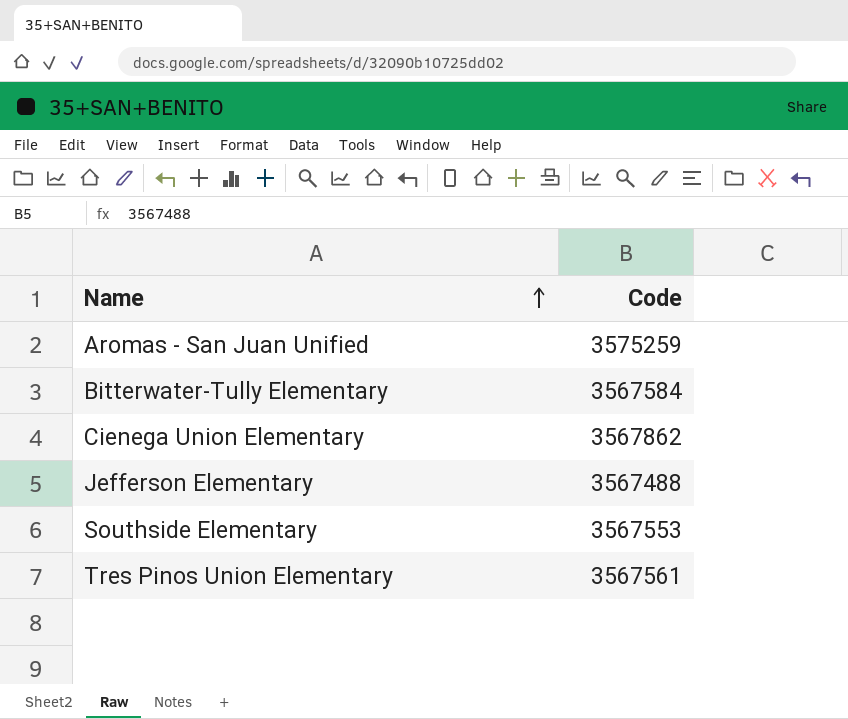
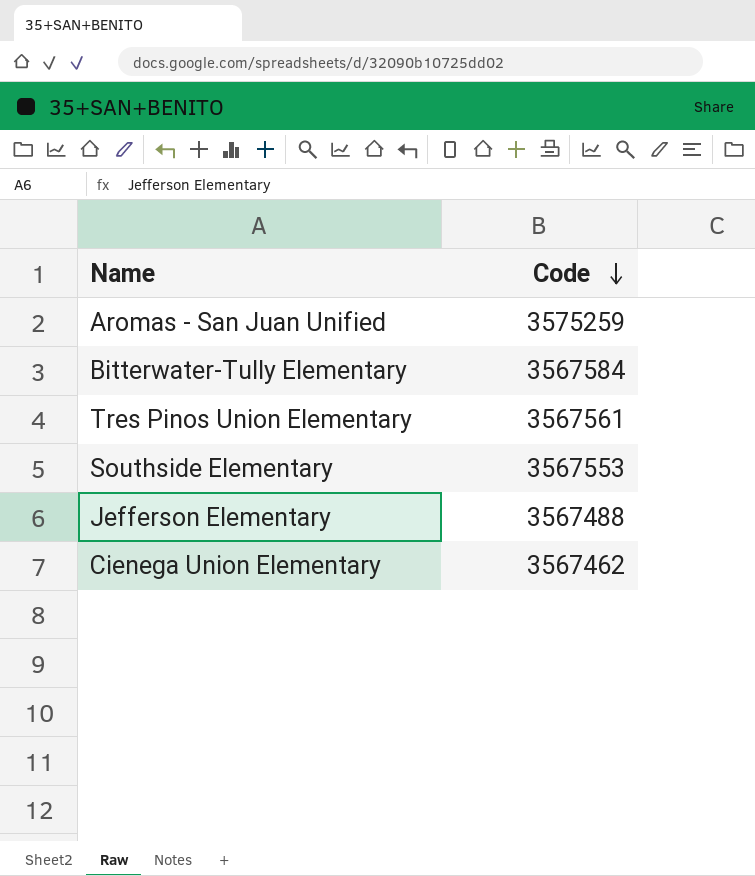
row order: Name ascending -> Code descending
Cienega Union Elementary | Code: 3567862 -> 3567462

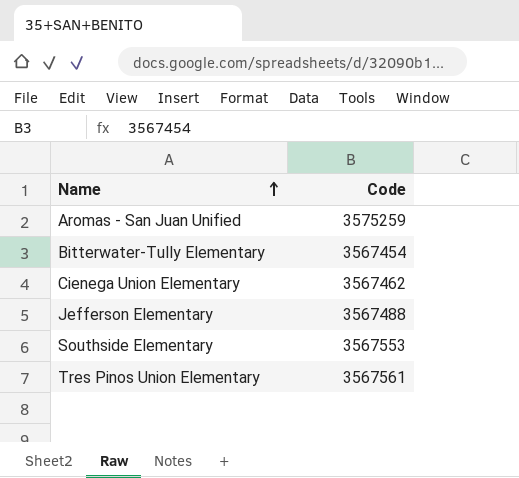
row order: Code descending -> Name ascending
Bitterwater-Tully Elementary | Code: 3567584 -> 3567454

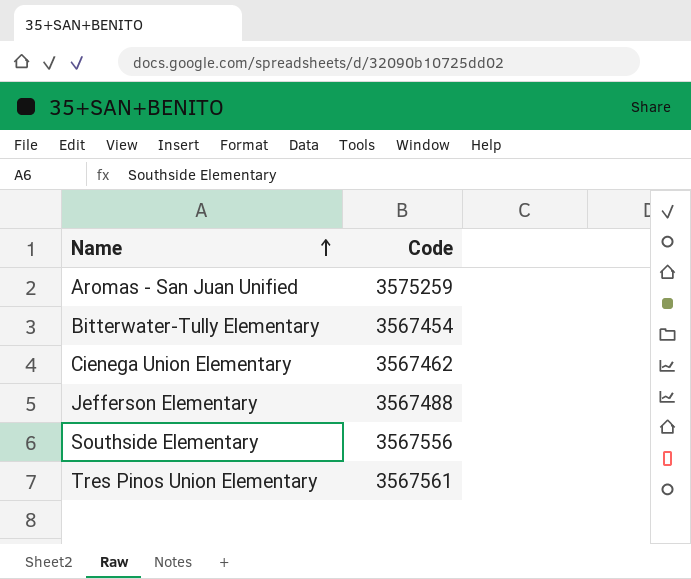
Southside Elementary | Code: 3567553 -> 3567556

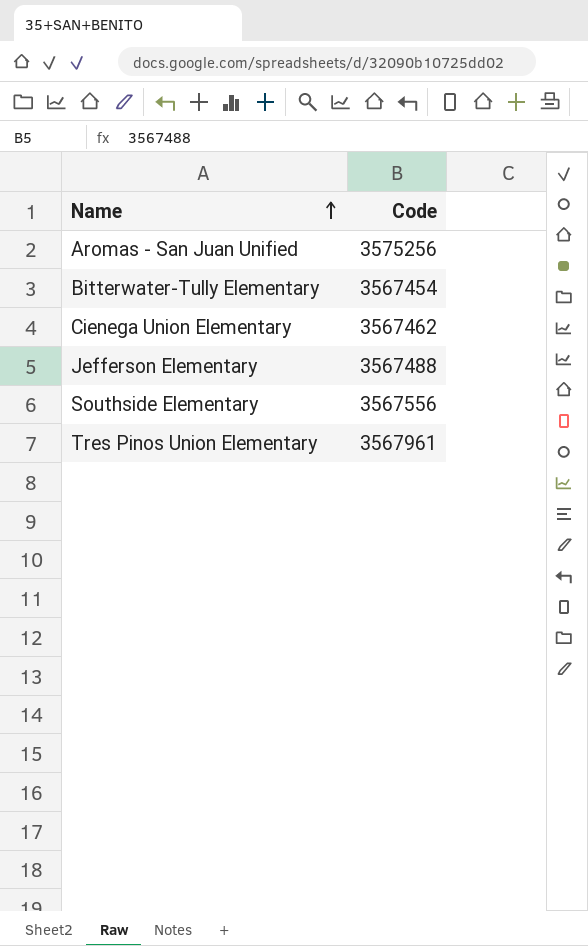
Aromas - San Juan Unified | Code: 3575259 -> 3575256
Tres Pinos Union Elementary | Code: 3567561 -> 3567961

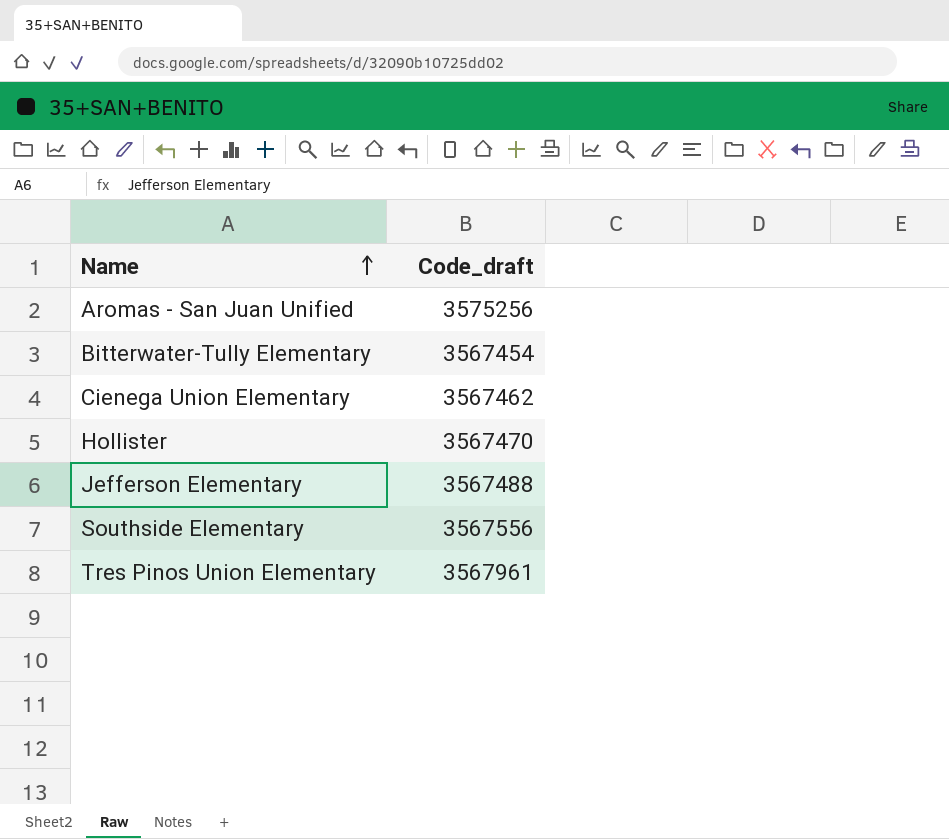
column name: Code -> Code_draft
row Hollister: none -> 3567470

